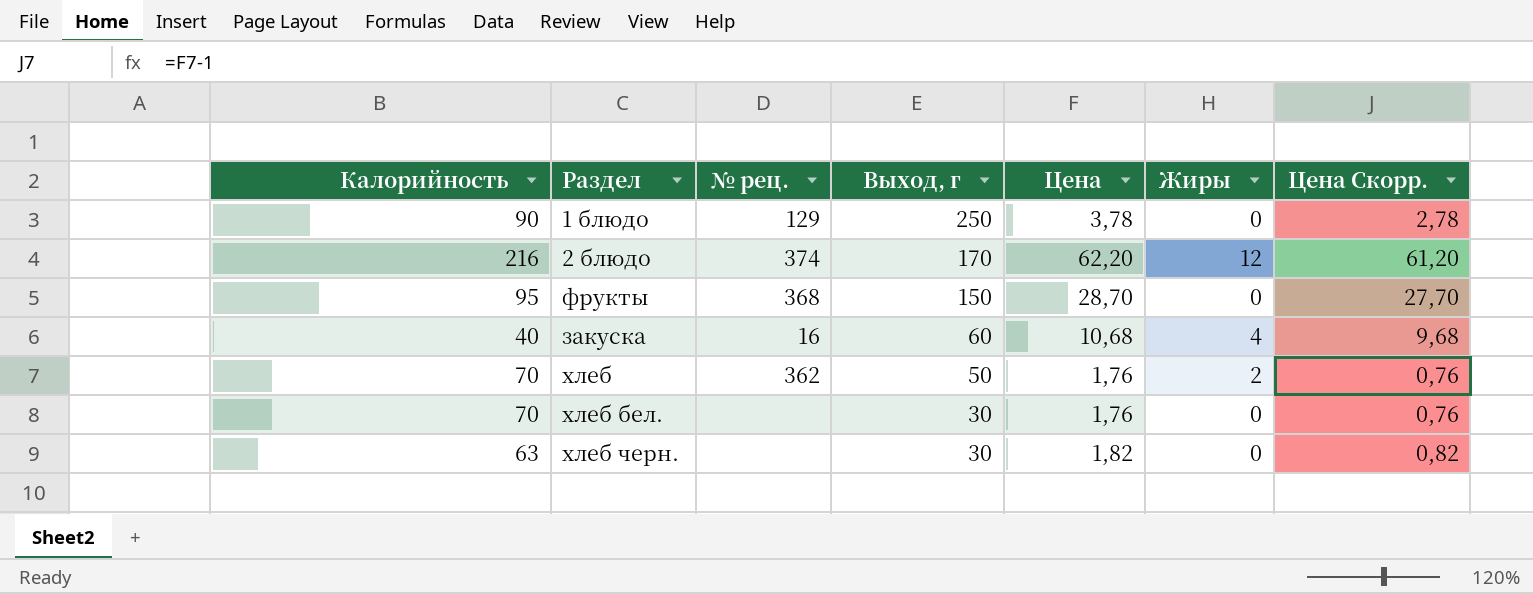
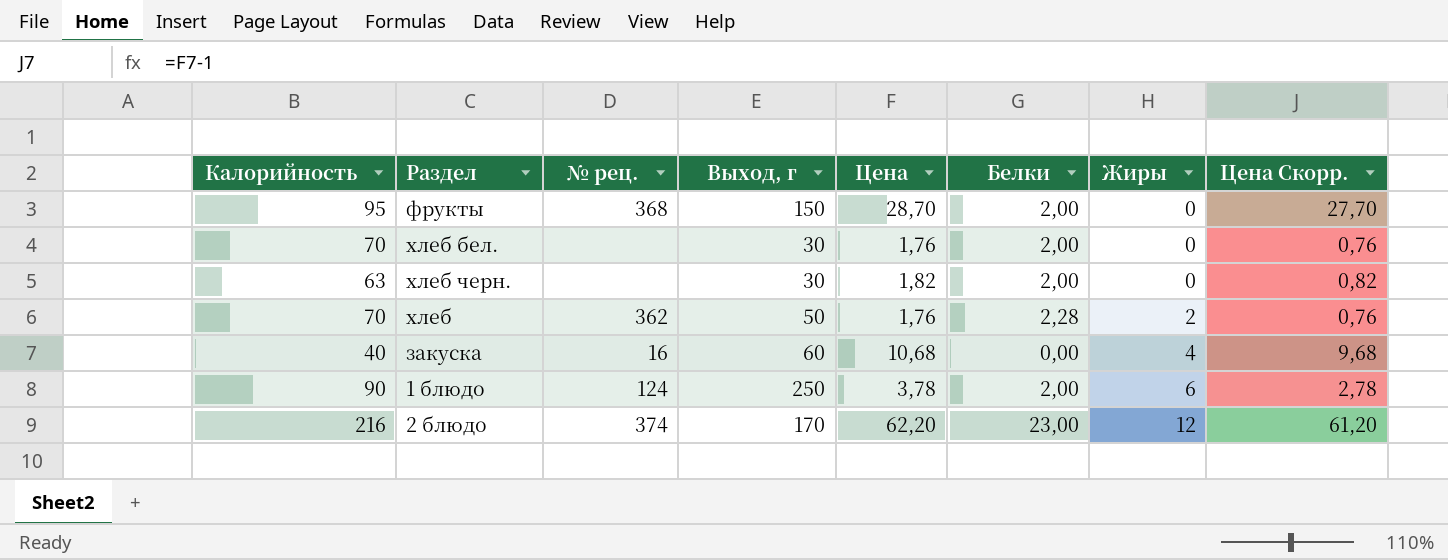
row order: Выход, г descending -> Жиры ascending
column Белки | position: none -> 6
1 блюдо | № рец.: 129 -> 124
1 блюдо | Жиры: 0 -> 6

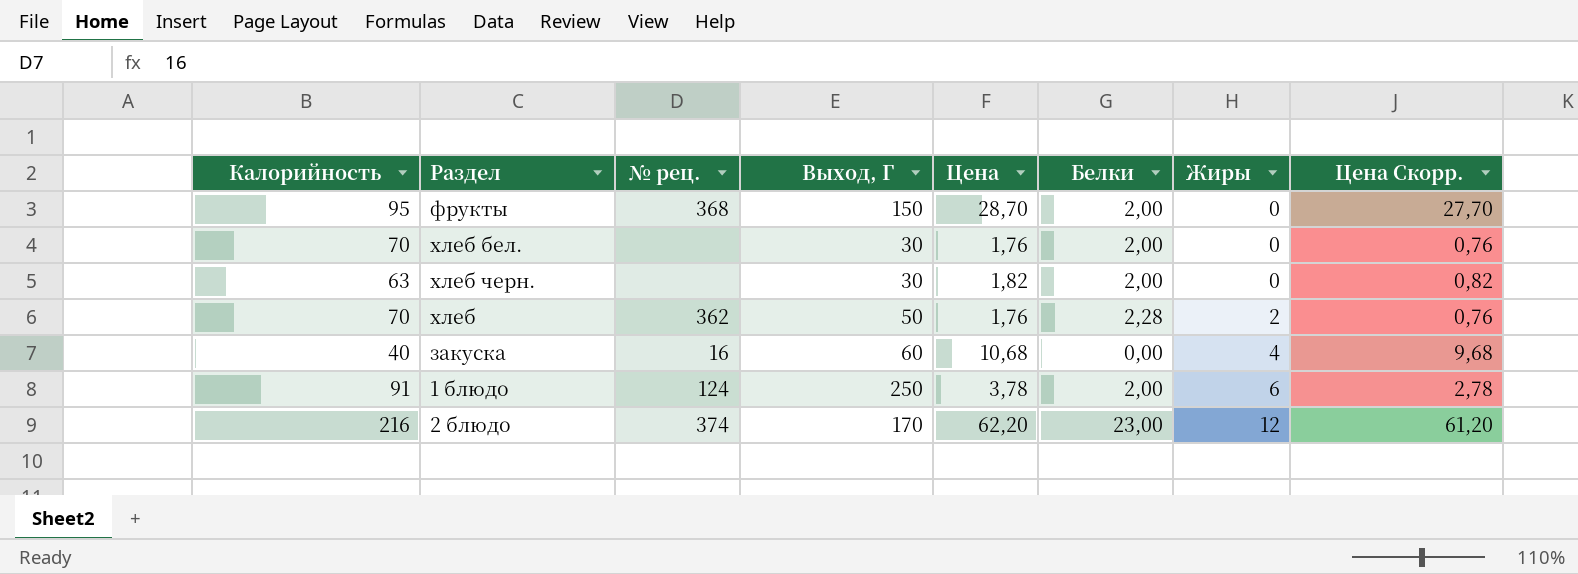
column name: Выход, г -> Выход, Г
1 блюдо | Калорийность: 90 -> 91

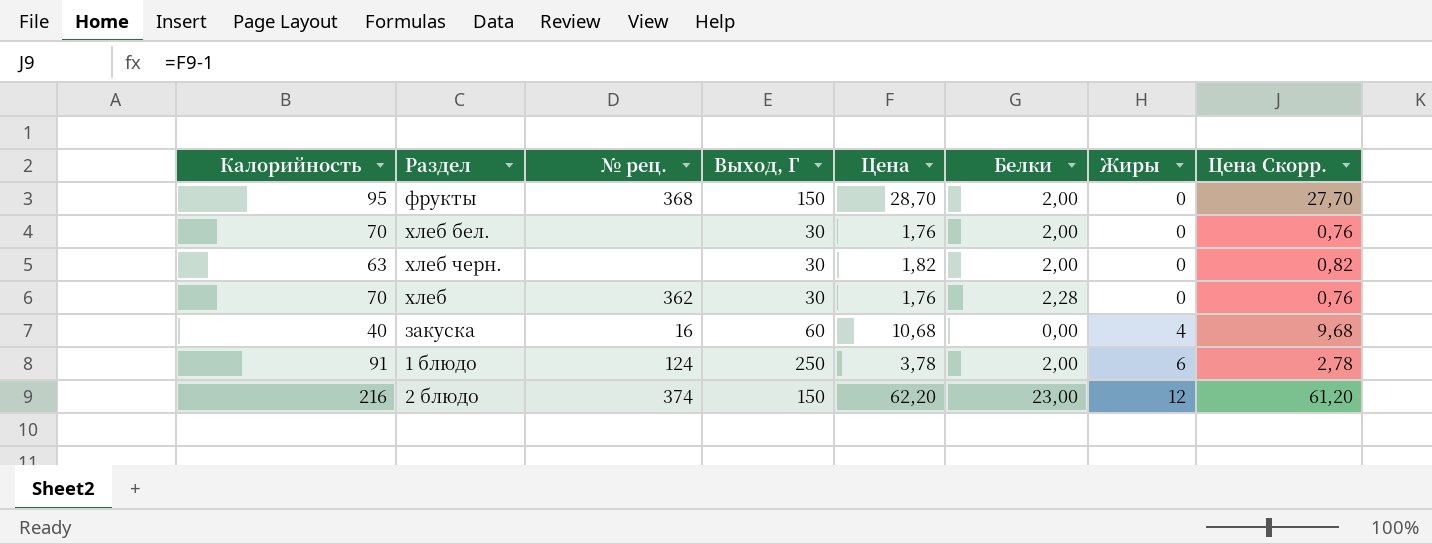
хлеб | Выход, Г: 50 -> 30
хлеб | Жиры: 2 -> 0
2 блюдо | Выход, Г: 170 -> 150

